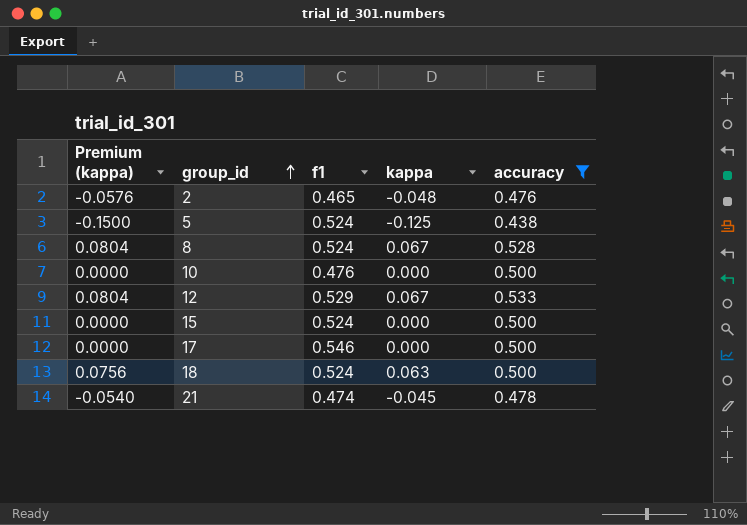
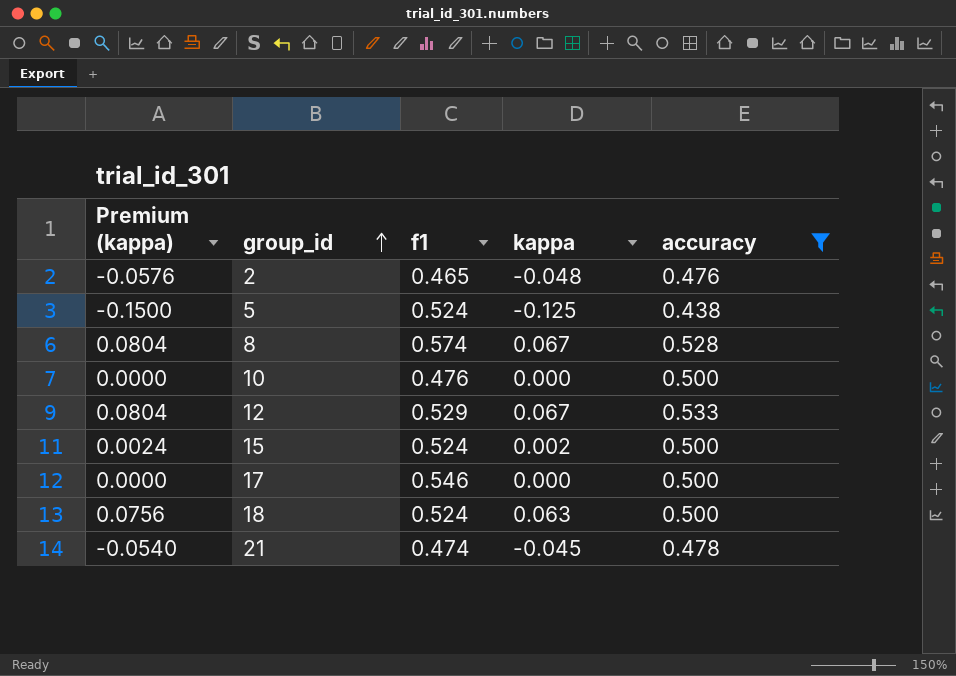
8 | f1: 0.524 -> 0.574
15 | Premium (kappa): 0.0000 -> 0.0024
15 | kappa: 0.000 -> 0.002

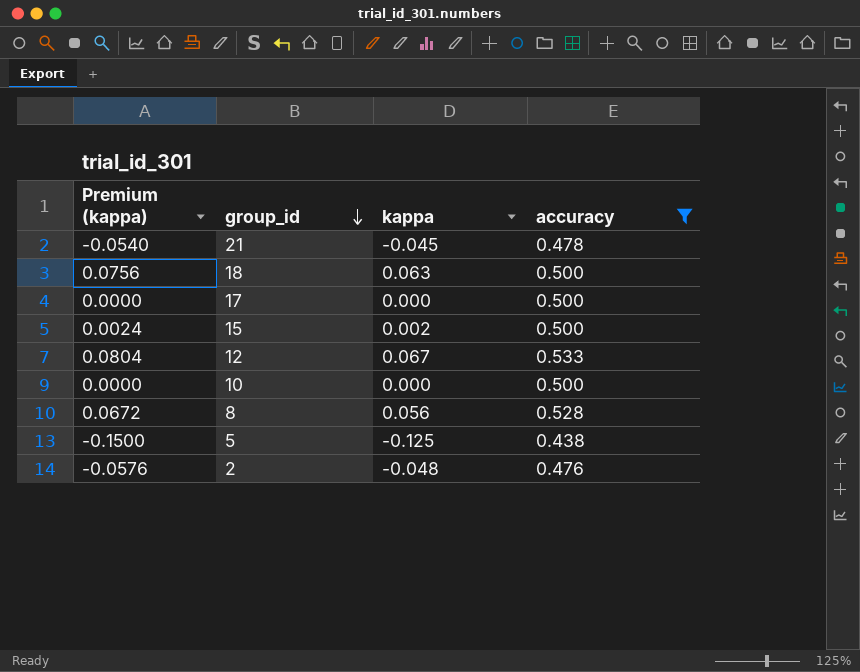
row order: group_id ascending -> group_id descending
column f1 | position: 3 -> none
8 | Premium (kappa): 0.0804 -> 0.0672
8 | kappa: 0.067 -> 0.056

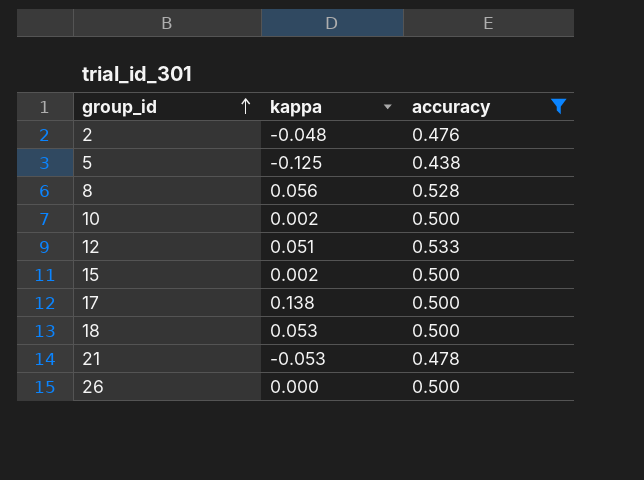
row order: group_id descending -> group_id ascending
column Premium (kappa) | formula: [kappa] * 1.2 -> none
10 | kappa: 0.000 -> 0.002
12 | kappa: 0.067 -> 0.051
17 | kappa: 0.000 -> 0.138
18 | kappa: 0.063 -> 0.053
21 | kappa: -0.045 -> -0.053
row 26: none -> 0.000 | 0.500

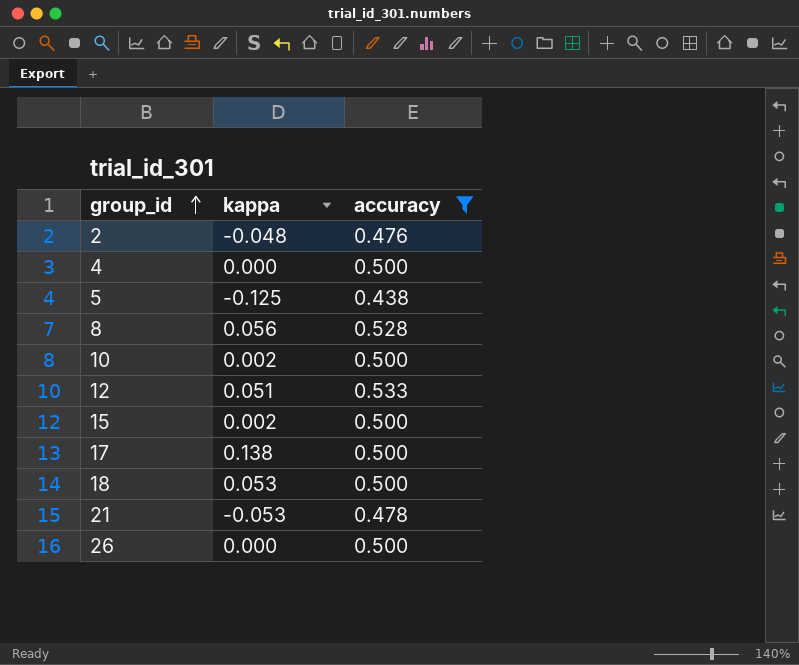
row 4: none -> 0.000 | 0.500

